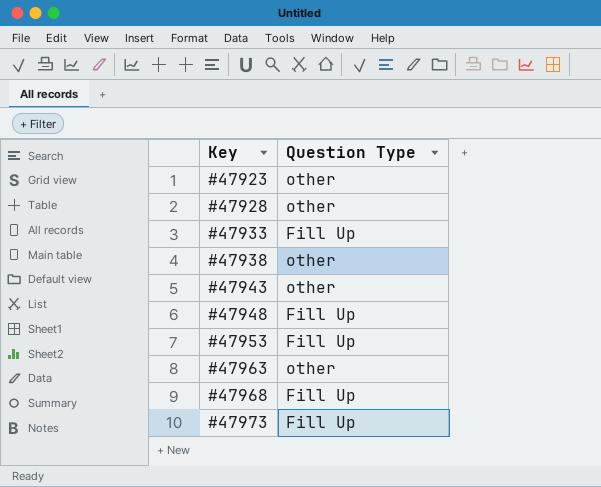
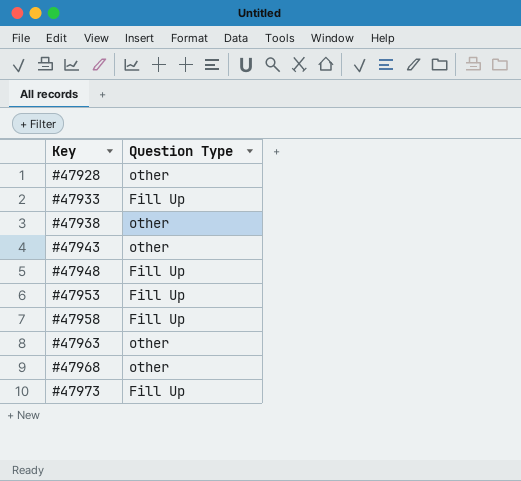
row #47923: other -> none
row #47958: none -> Fill Up
#47968 | Question Type: Fill Up -> other

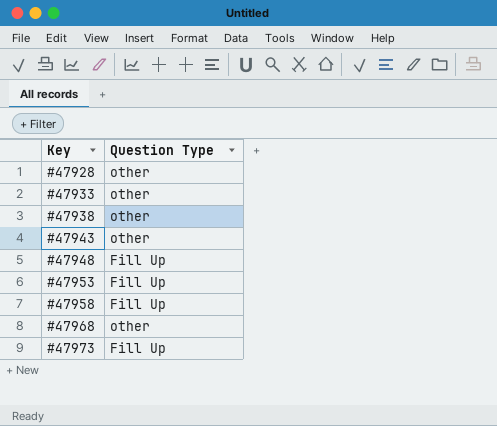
row #47963: other -> none
#47933 | Question Type: Fill Up -> other

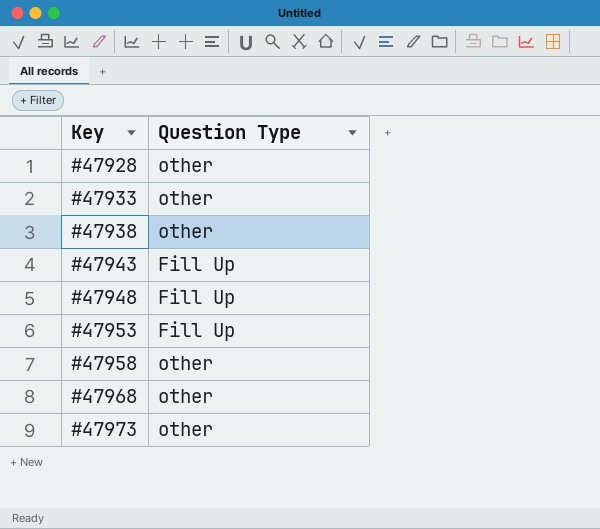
#47943 | Question Type: other -> Fill Up
#47958 | Question Type: Fill Up -> other
#47973 | Question Type: Fill Up -> other

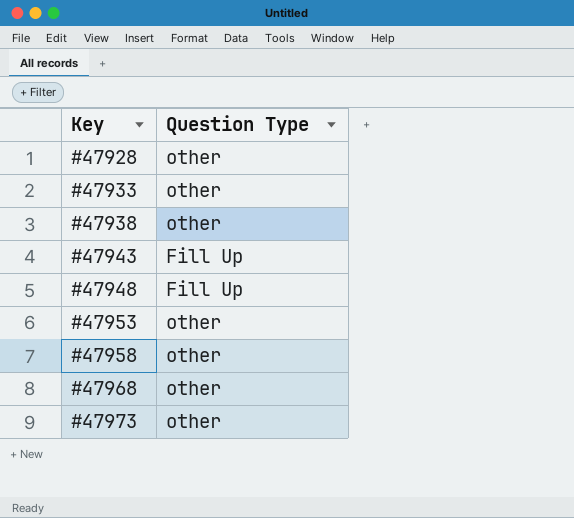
#47953 | Question Type: Fill Up -> other

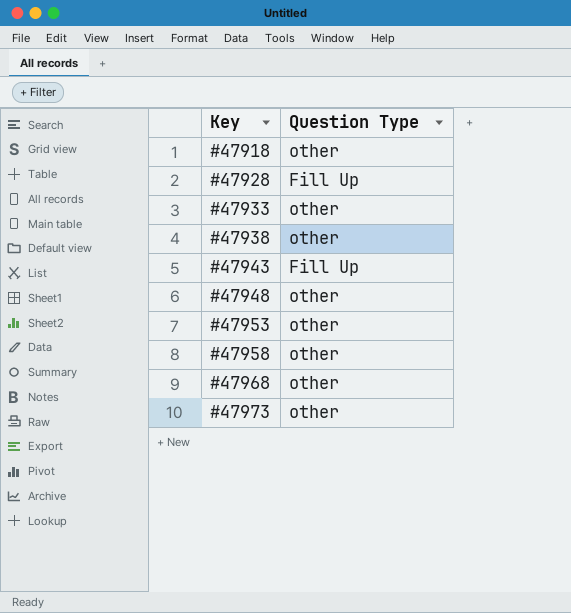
row #47918: none -> other
#47928 | Question Type: other -> Fill Up
#47948 | Question Type: Fill Up -> other

